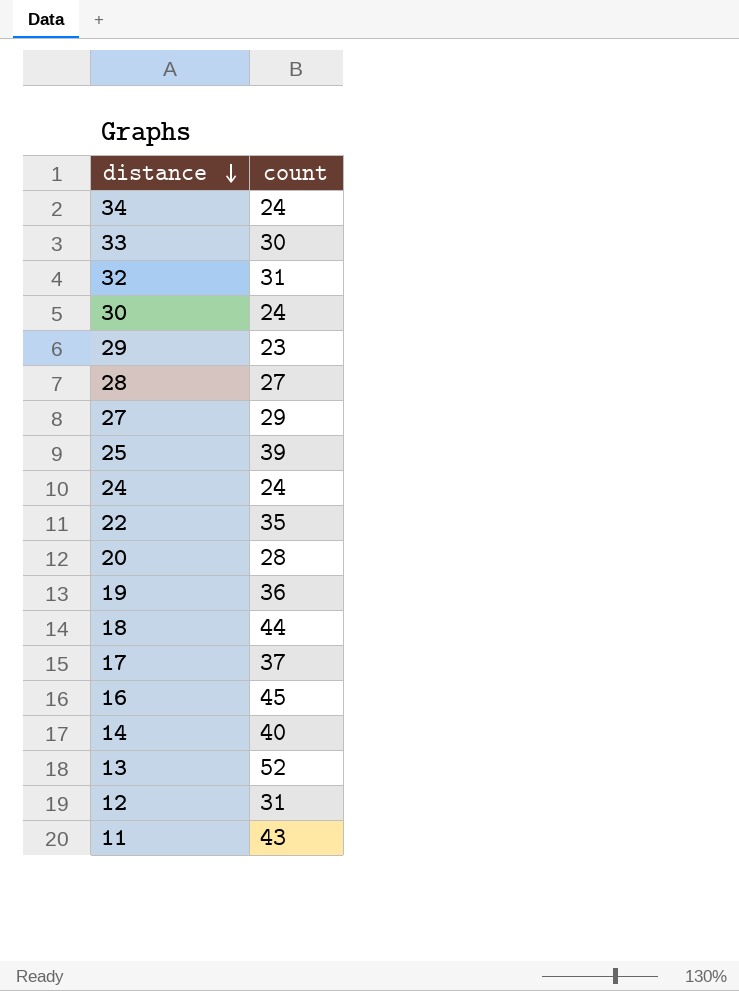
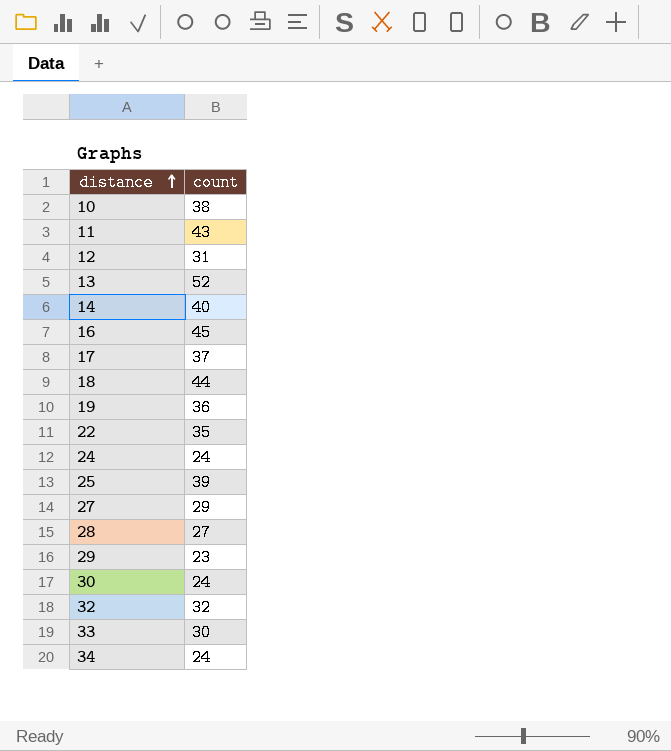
row order: distance descending -> distance ascending
row 20: 28 -> none
row 10: none -> 38
32 | count: 31 -> 32

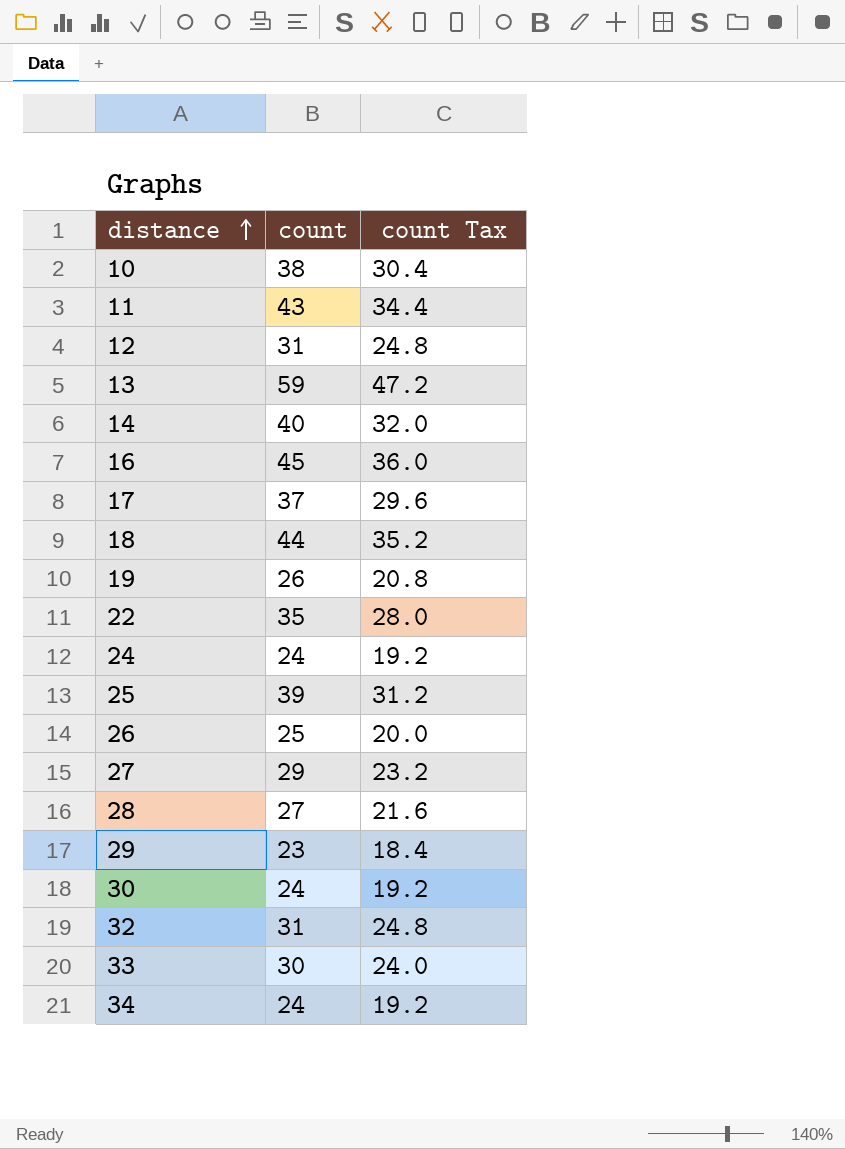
column count Tax | formula: none -> [count] * 0.8
13 | count: 52 -> 59
19 | count: 36 -> 26
row 26: none -> 25 | 20.0
32 | count: 32 -> 31

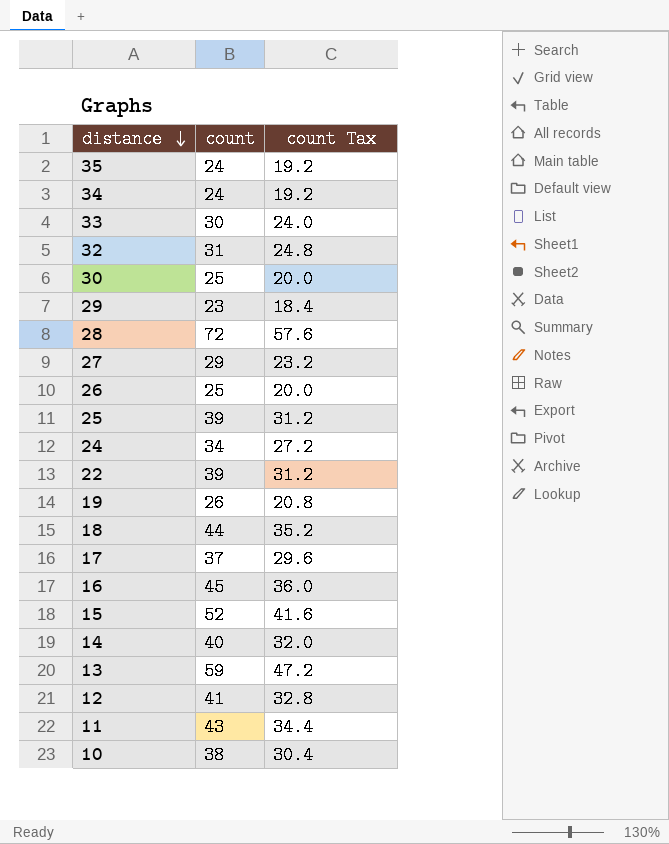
row order: distance ascending -> distance descending
row 35: none -> 24 | 19.2
30 | count: 24 -> 25
30 | count Tax: 19.2 -> 20.0
28 | count: 27 -> 72
28 | count Tax: 21.6 -> 57.6
24 | count: 24 -> 34
24 | count Tax: 19.2 -> 27.2
22 | count: 35 -> 39
22 | count Tax: 28.0 -> 31.2
row 15: none -> 52 | 41.6
12 | count: 31 -> 41
12 | count Tax: 24.8 -> 32.8

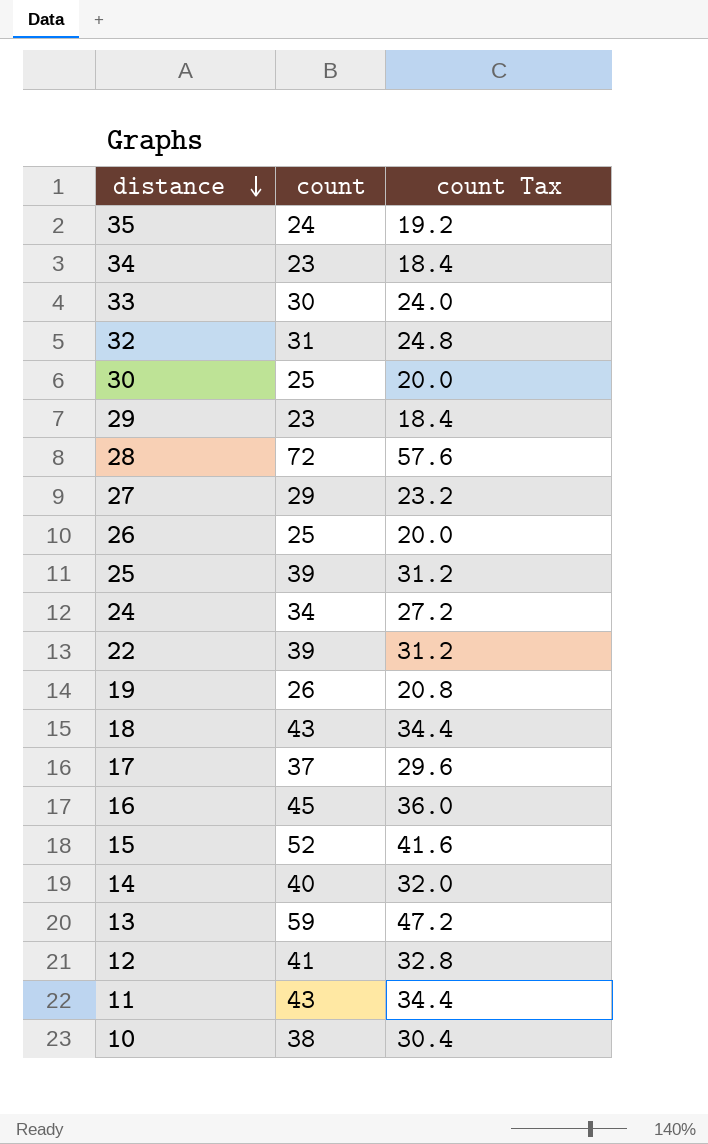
34 | count: 24 -> 23
34 | count Tax: 19.2 -> 18.4
18 | count: 44 -> 43
18 | count Tax: 35.2 -> 34.4

